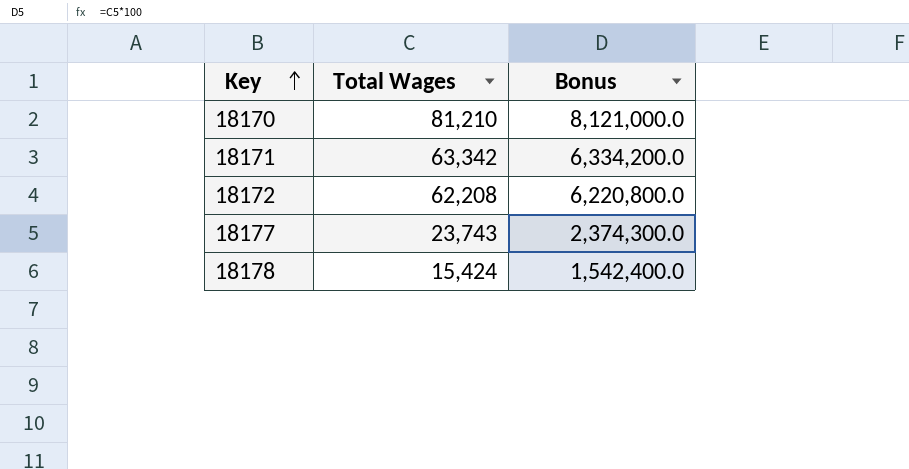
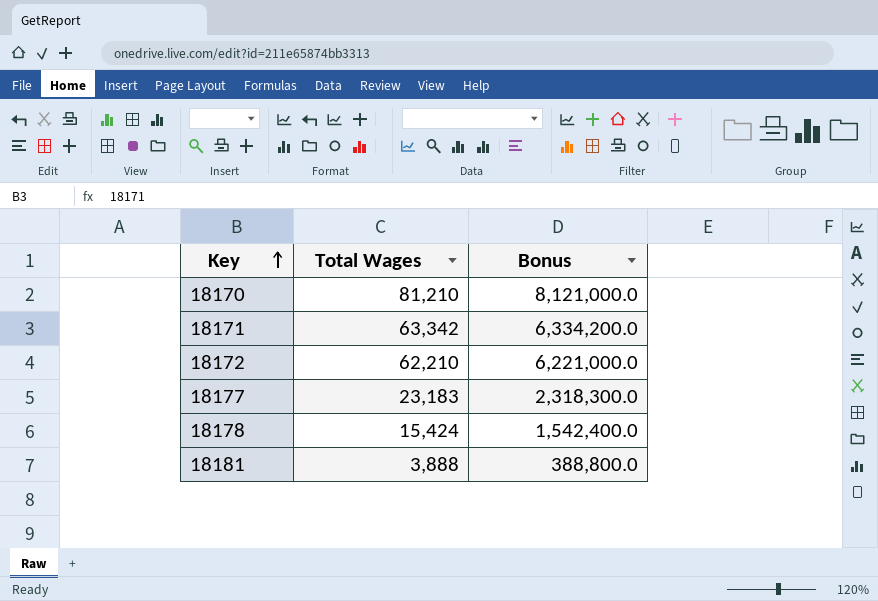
18172 | Total Wages: 62,208 -> 62,210
18172 | Bonus: 6,220,800.0 -> 6,221,000.0
18177 | Total Wages: 23,743 -> 23,183
18177 | Bonus: 2,374,300.0 -> 2,318,300.0
row 18181: none -> 3,888 | 388,800.0

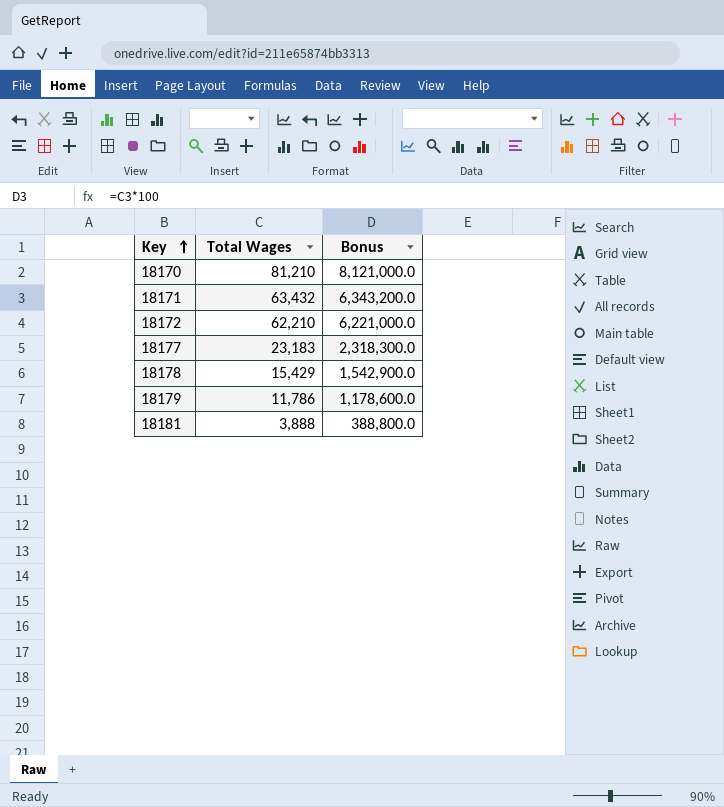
18171 | Total Wages: 63,342 -> 63,432
18171 | Bonus: 6,334,200.0 -> 6,343,200.0
18178 | Total Wages: 15,424 -> 15,429
18178 | Bonus: 1,542,400.0 -> 1,542,900.0
row 18179: none -> 11,786 | 1,178,600.0

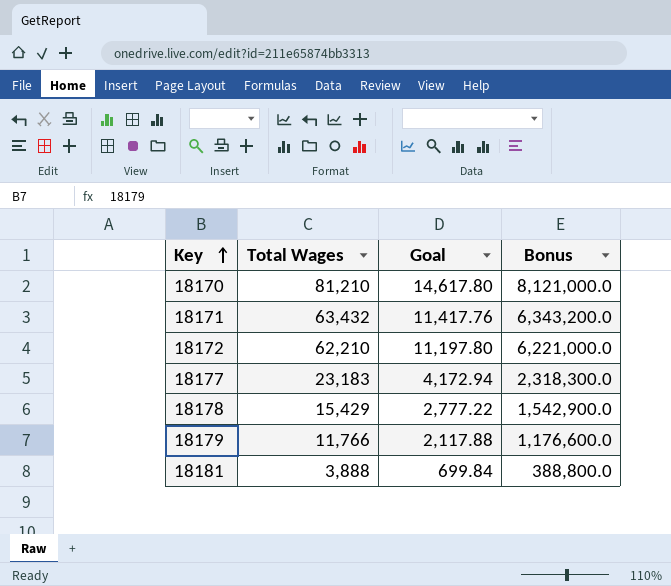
column Goal | formula: none -> [Total Wages] * 0.18
18179 | Total Wages: 11,786 -> 11,766
18179 | Bonus: 1,178,600.0 -> 1,176,600.0

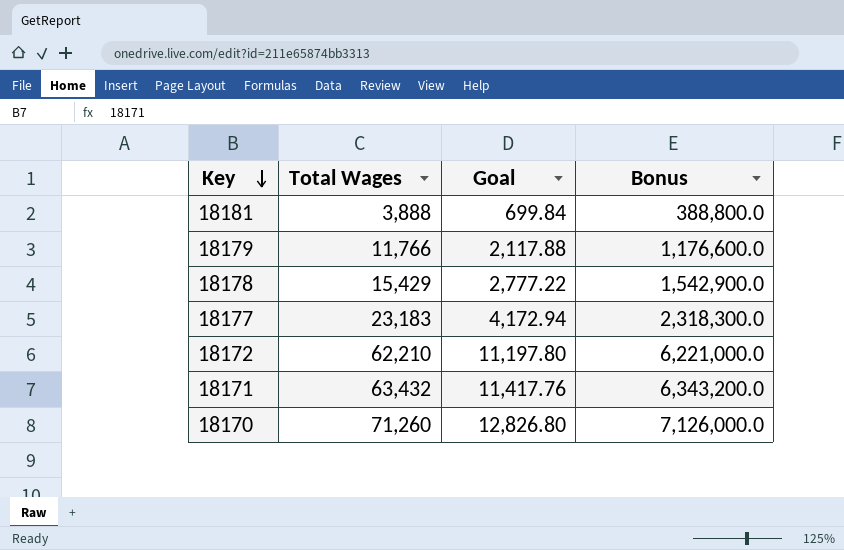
row order: Key ascending -> Key descending
18170 | Total Wages: 81,210 -> 71,260
18170 | Goal: 14,617.80 -> 12,826.80
18170 | Bonus: 8,121,000.0 -> 7,126,000.0

